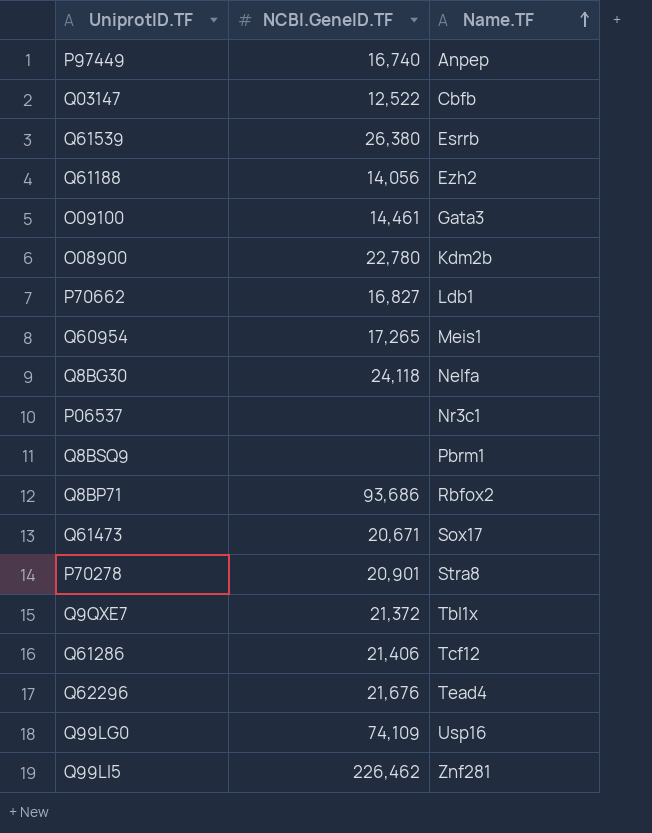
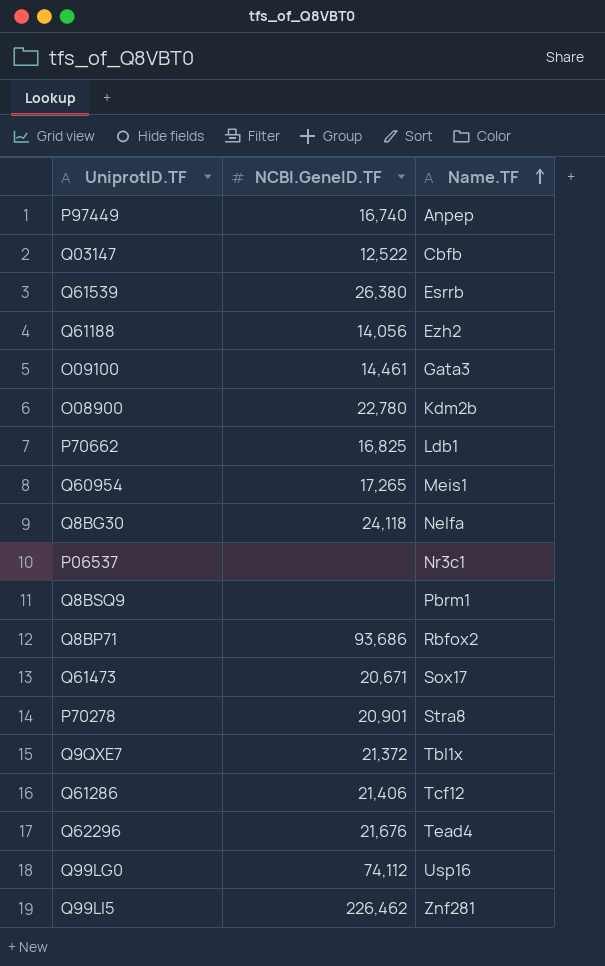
P70662 | NCBI.GeneID.TF: 16,827 -> 16,825
Q99LG0 | NCBI.GeneID.TF: 74,109 -> 74,112

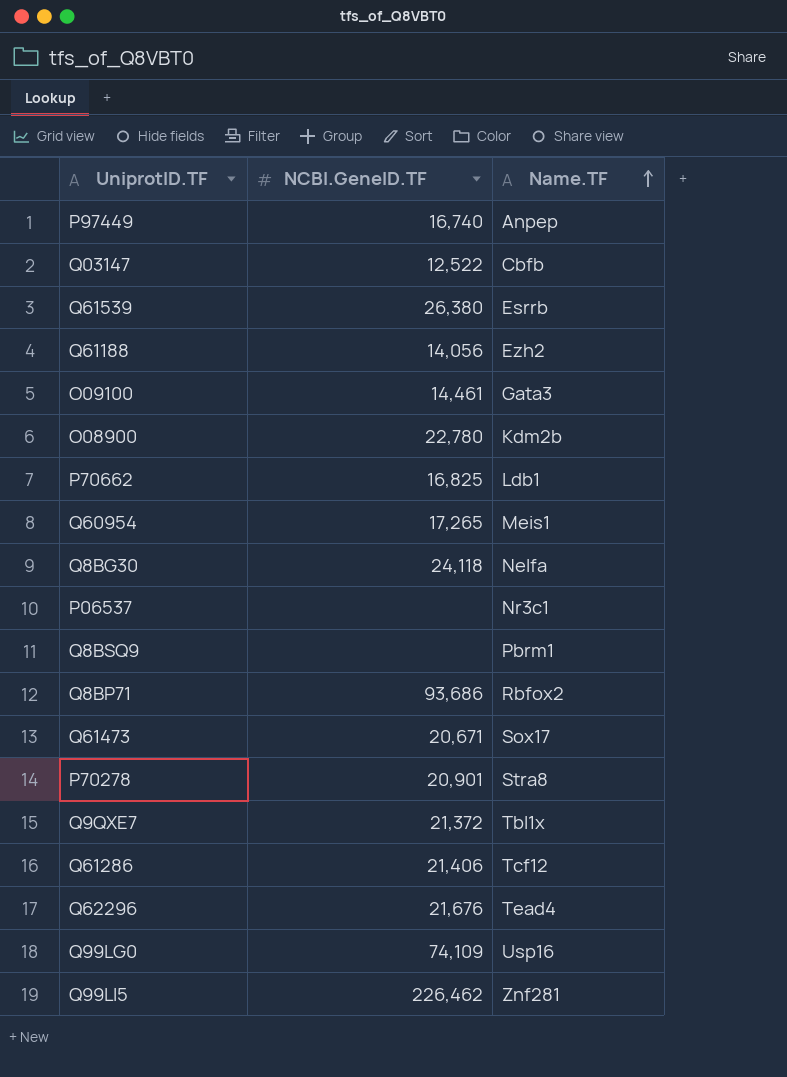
Q99LG0 | NCBI.GeneID.TF: 74,112 -> 74,109

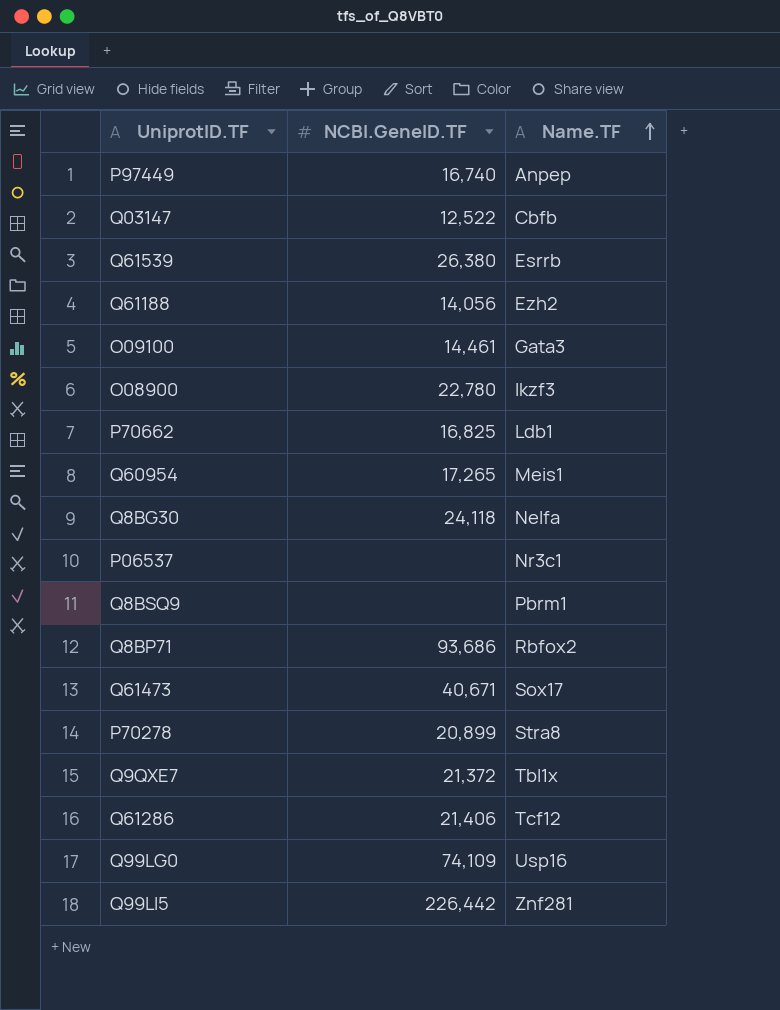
row Q62296: 21,676 | Tead4 -> none
O08900 | Name.TF: Kdm2b -> Ikzf3
Q61473 | NCBI.GeneID.TF: 20,671 -> 40,671
P70278 | NCBI.GeneID.TF: 20,901 -> 20,899
Q99LI5 | NCBI.GeneID.TF: 226,462 -> 226,442

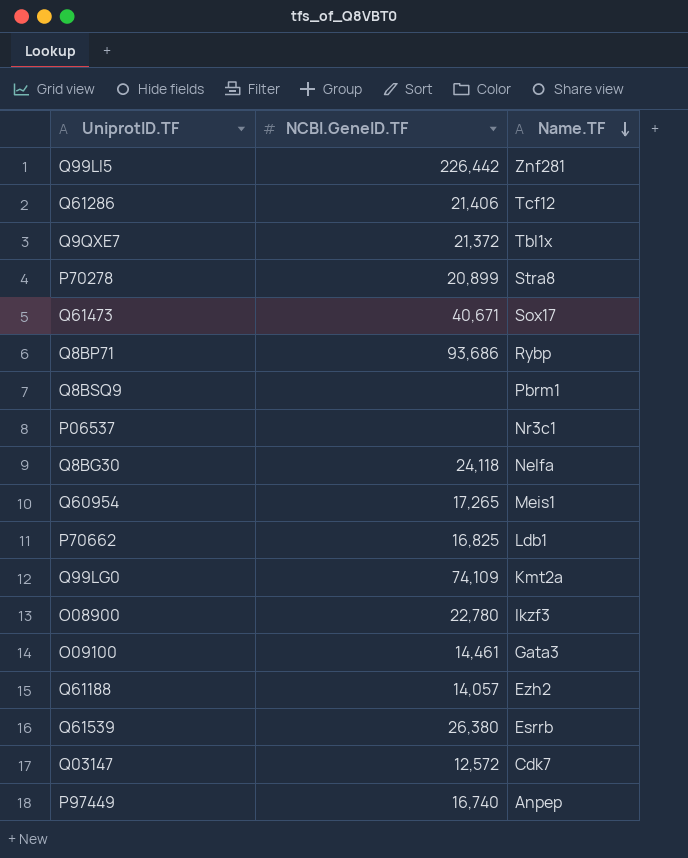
row order: Name.TF ascending -> Name.TF descending
Q8BP71 | Name.TF: Rbfox2 -> Rybp
Q99LG0 | Name.TF: Usp16 -> Kmt2a
Q61188 | NCBI.GeneID.TF: 14,056 -> 14,057
Q03147 | NCBI.GeneID.TF: 12,522 -> 12,572
Q03147 | Name.TF: Cbfb -> Cdk7

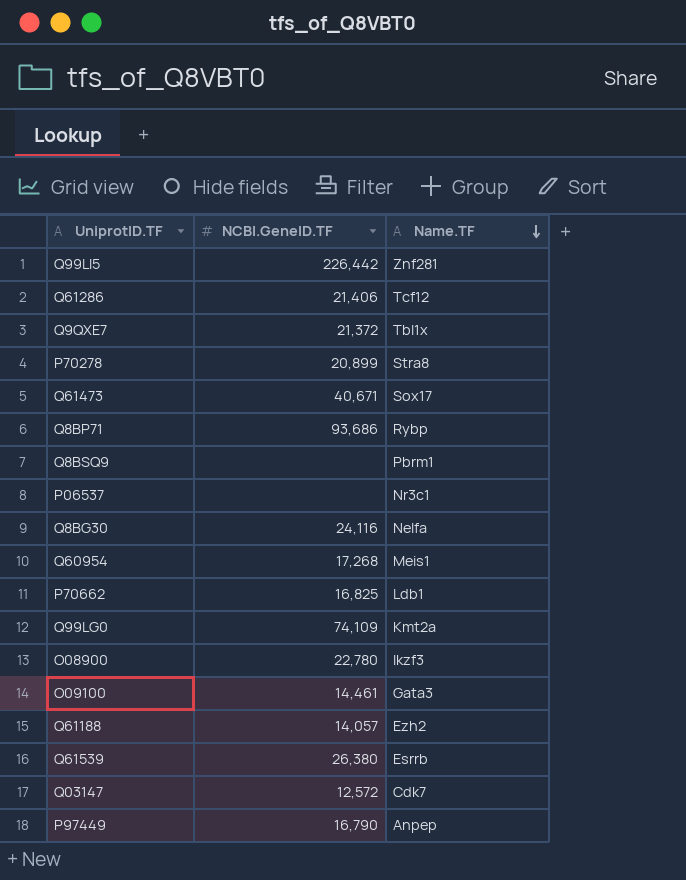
Q8BG30 | NCBI.GeneID.TF: 24,118 -> 24,116
Q60954 | NCBI.GeneID.TF: 17,265 -> 17,268
P97449 | NCBI.GeneID.TF: 16,740 -> 16,790

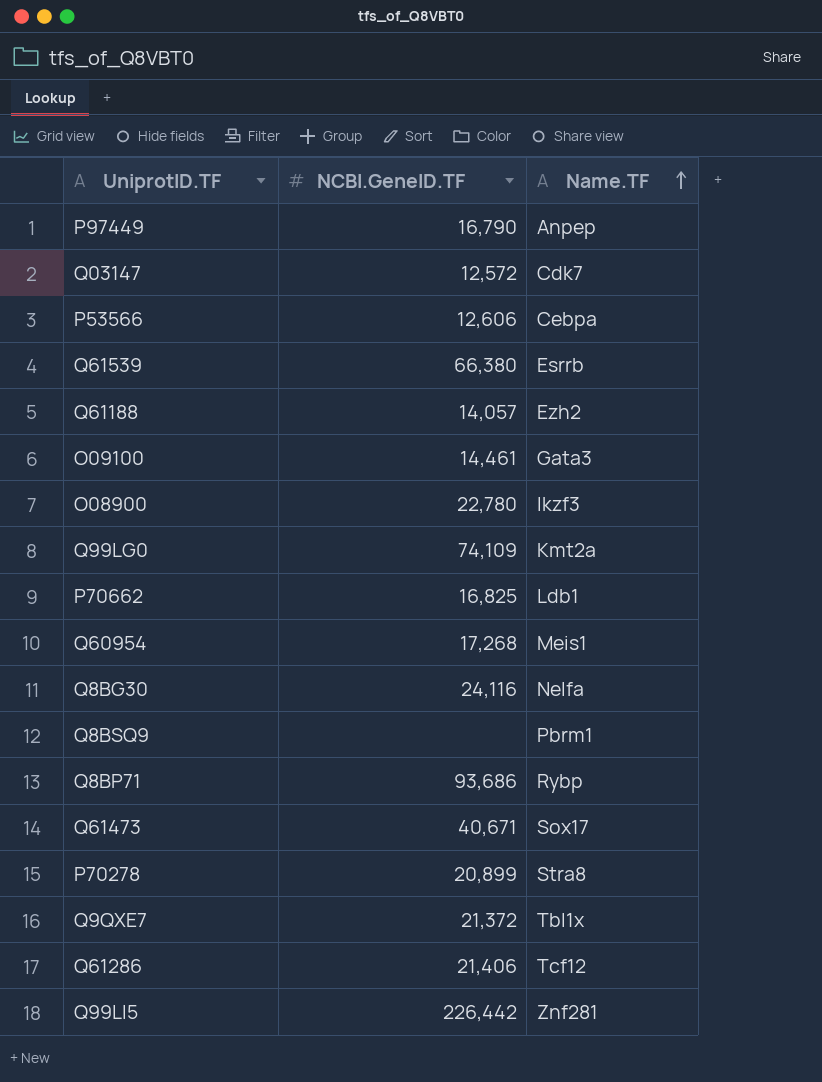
row order: Name.TF descending -> Name.TF ascending
row P06537: none | Nr3c1 -> none
row P53566: none -> 12,606 | Cebpa
Q61539 | NCBI.GeneID.TF: 26,380 -> 66,380

